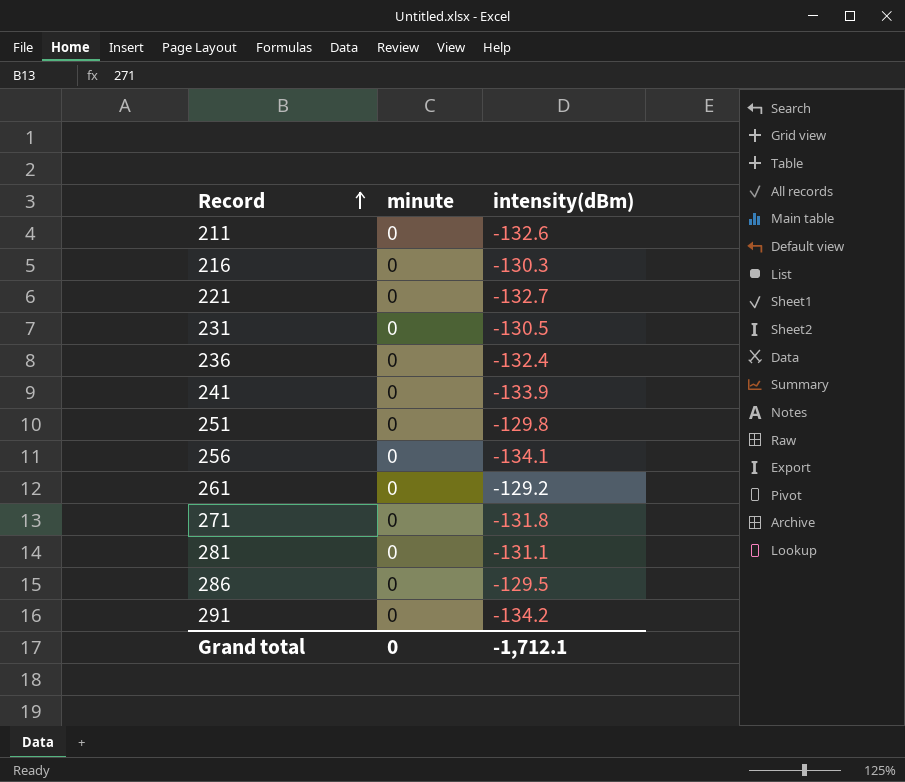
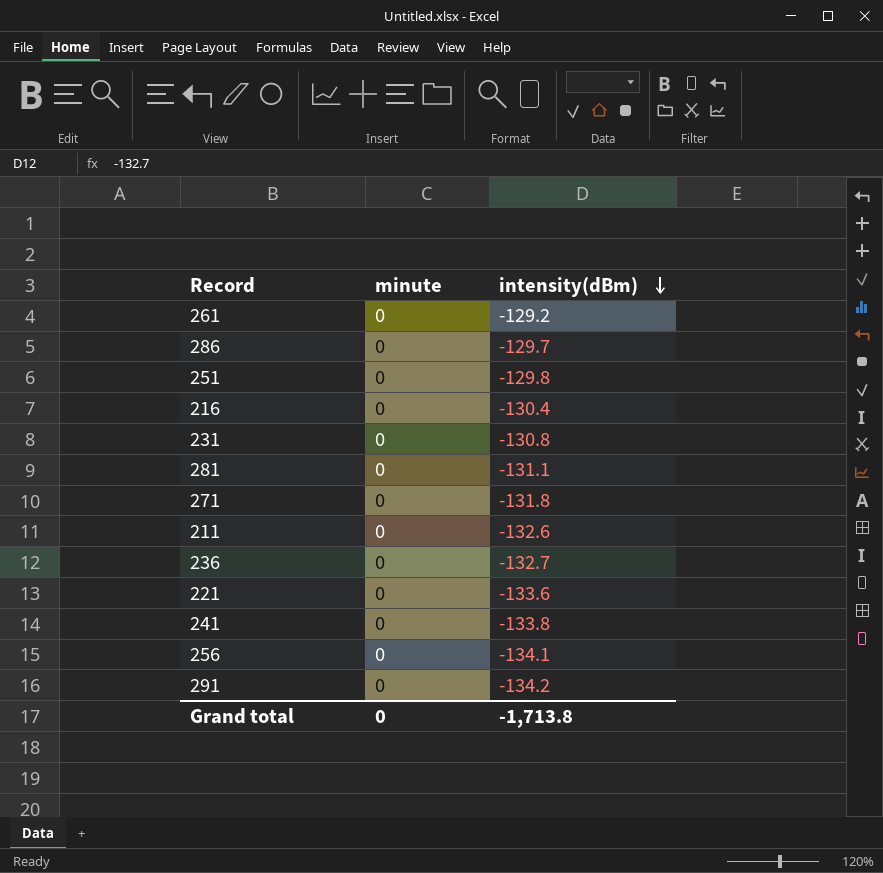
row order: Record ascending -> intensity(dBm) descending
286 | intensity(dBm): -129.5 -> -129.7
216 | intensity(dBm): -130.3 -> -130.4
231 | intensity(dBm): -130.5 -> -130.8
236 | intensity(dBm): -132.4 -> -132.7
221 | intensity(dBm): -132.7 -> -133.6
241 | intensity(dBm): -133.9 -> -133.8
Grand total | intensity(dBm): -1,712.1 -> -1,713.8

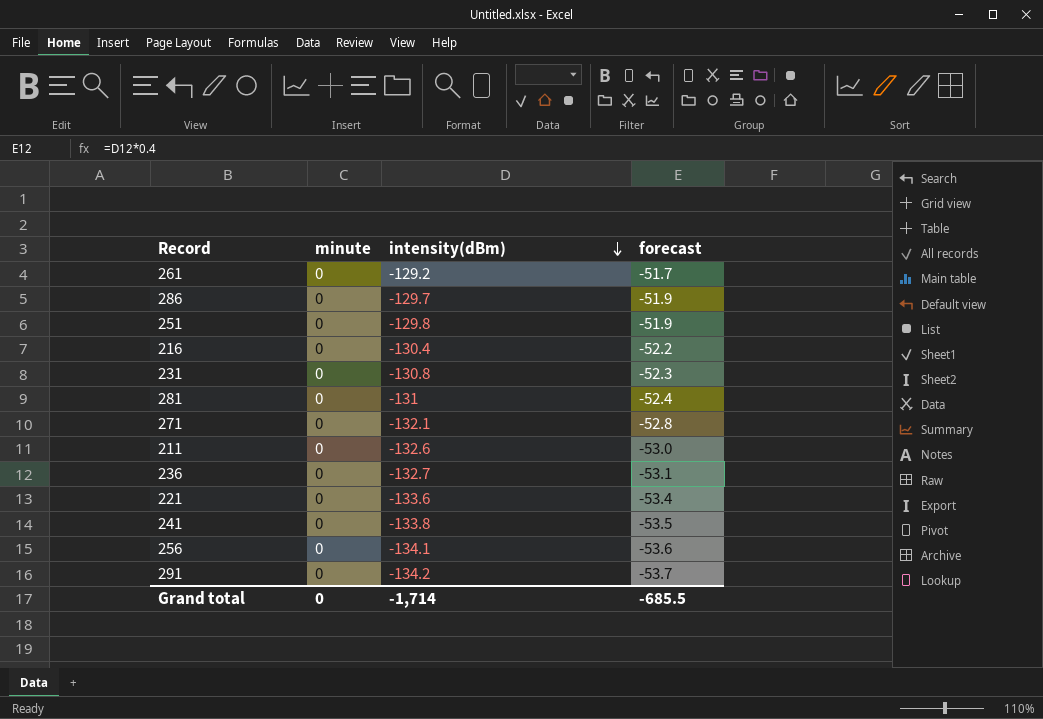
column forecast | formula: none -> [intensity(dBm)] * 0.4
281 | intensity(dBm): -131.1 -> -131
271 | intensity(dBm): -131.8 -> -132.1
Grand total | intensity(dBm): -1,713.8 -> -1,714

